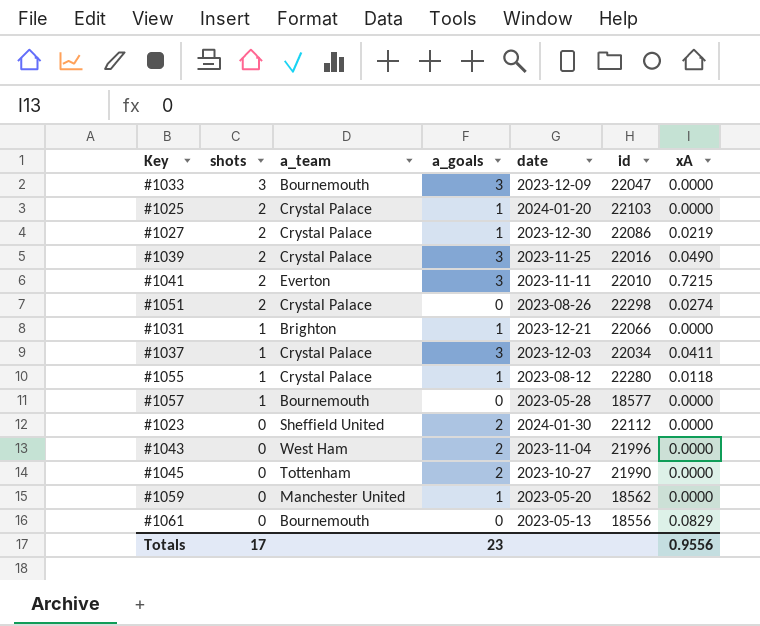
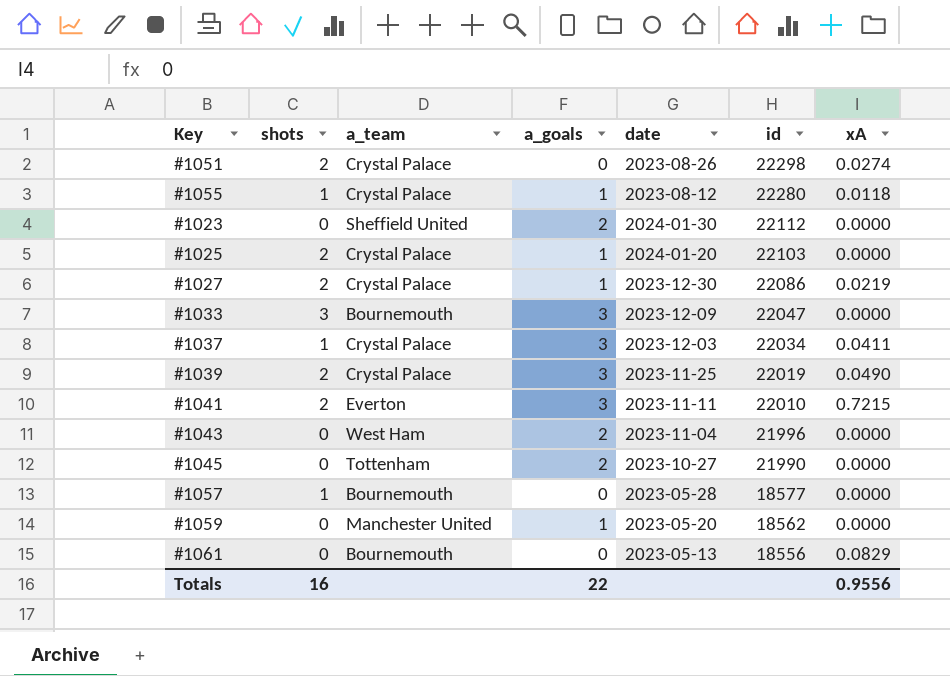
row order: shots descending -> id descending
row #1031: 1 | Brighton | 1 | 2023-12-21 | 22066 | 0.0000 -> none
#1039 | id: 22016 -> 22019
Totals | shots: 17 -> 16
Totals | a_goals: 23 -> 22

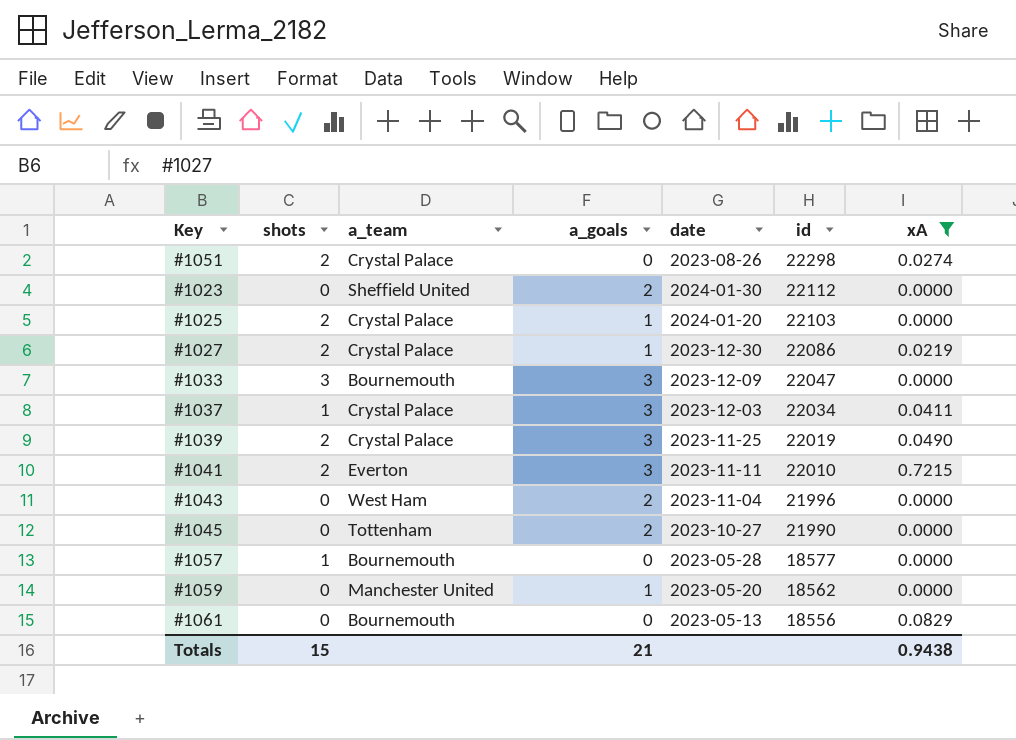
filter: none -> xA != 0.0118
Totals | shots: 16 -> 15
Totals | a_goals: 22 -> 21
Totals | xA: 0.9556 -> 0.9438

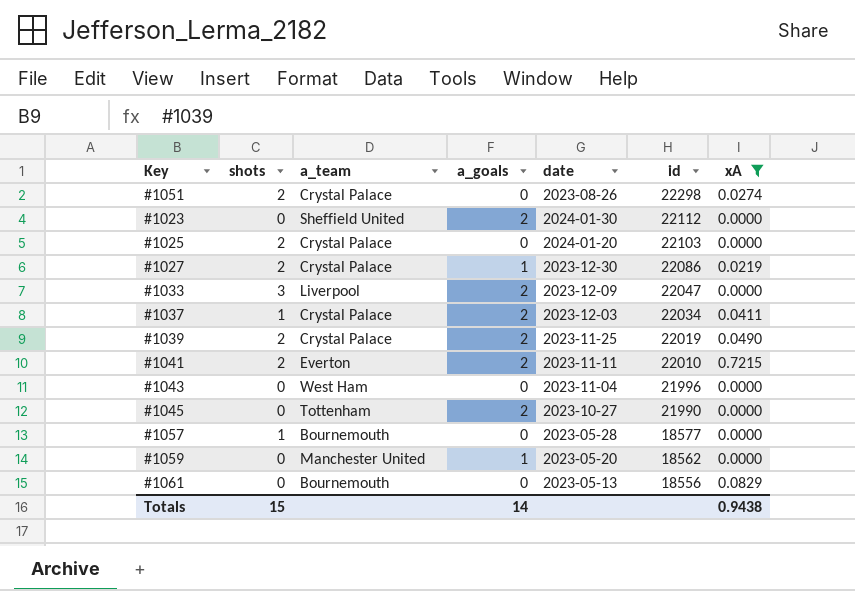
#1025 | a_goals: 1 -> 0
#1033 | a_team: Bournemouth -> Liverpool
#1033 | a_goals: 3 -> 2
#1037 | a_goals: 3 -> 2
#1039 | a_goals: 3 -> 2
#1041 | a_goals: 3 -> 2
#1043 | a_goals: 2 -> 0
Totals | a_goals: 21 -> 14

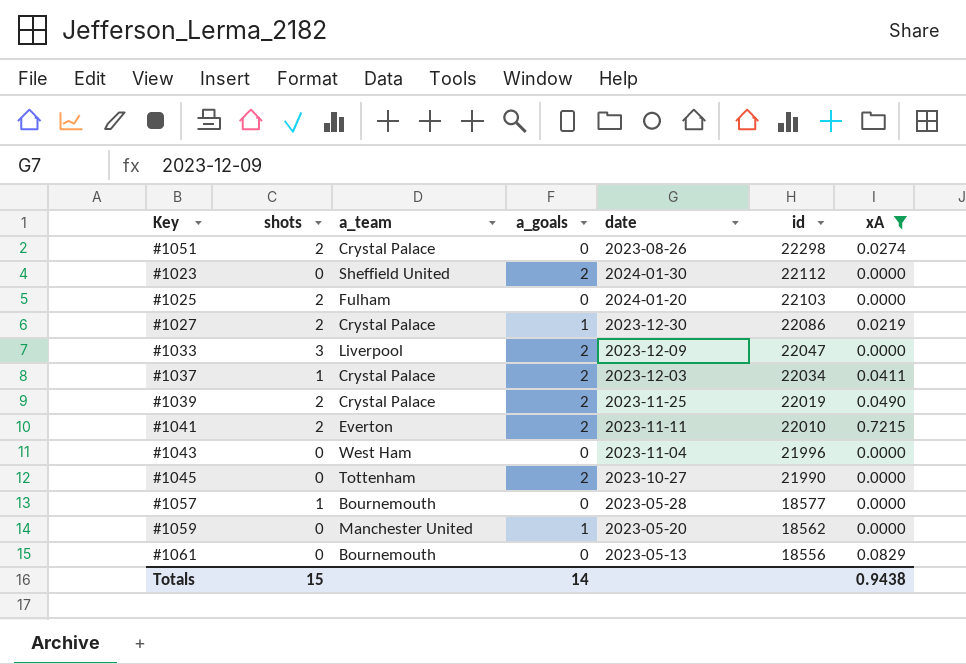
#1025 | a_team: Crystal Palace -> Fulham

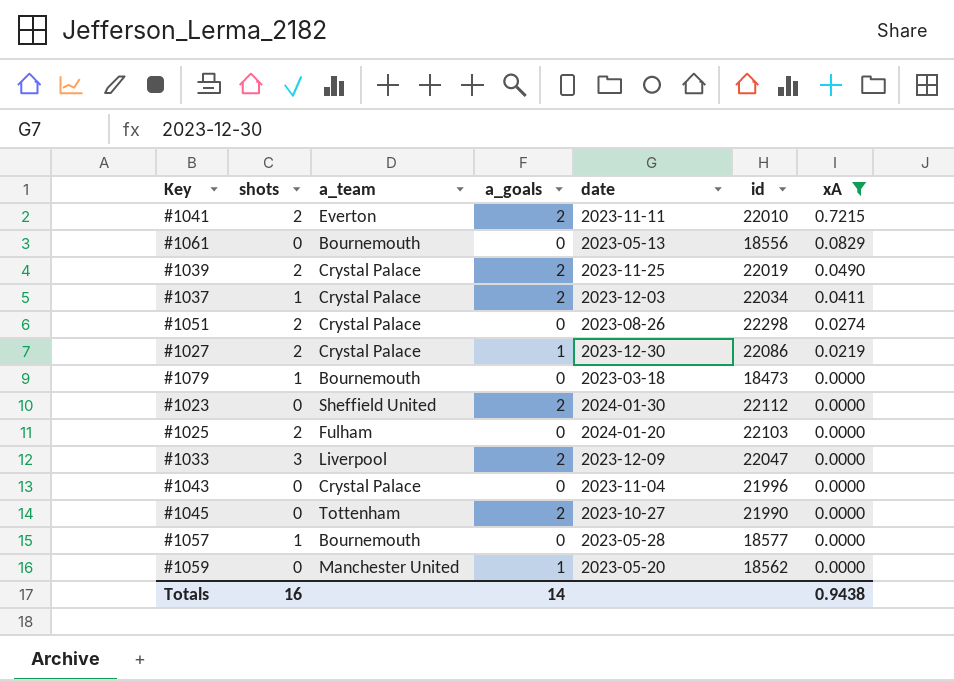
row order: id descending -> xA descending
row #1079: none -> 1 | Bournemouth | 0 | 2023-03-18 | 18473 | 0.0000
#1043 | a_team: West Ham -> Crystal Palace
Totals | shots: 15 -> 16

